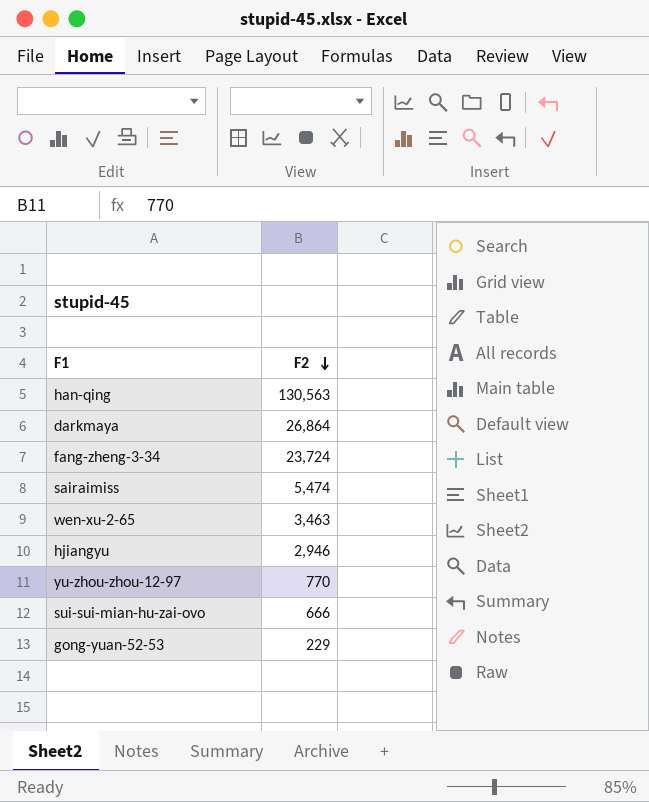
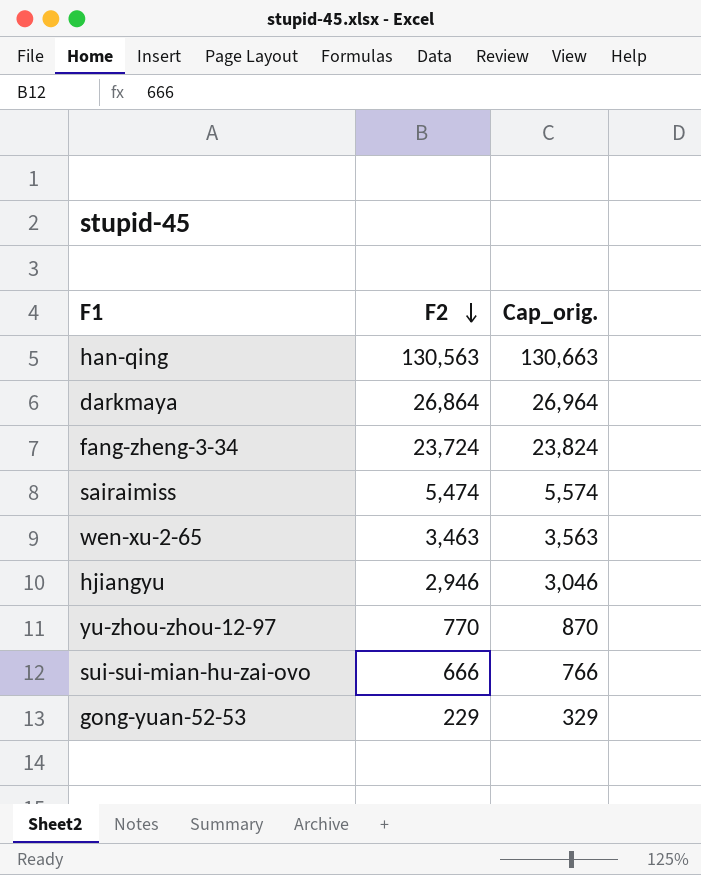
column Cap_orig. | formula: none -> [F2] + 100

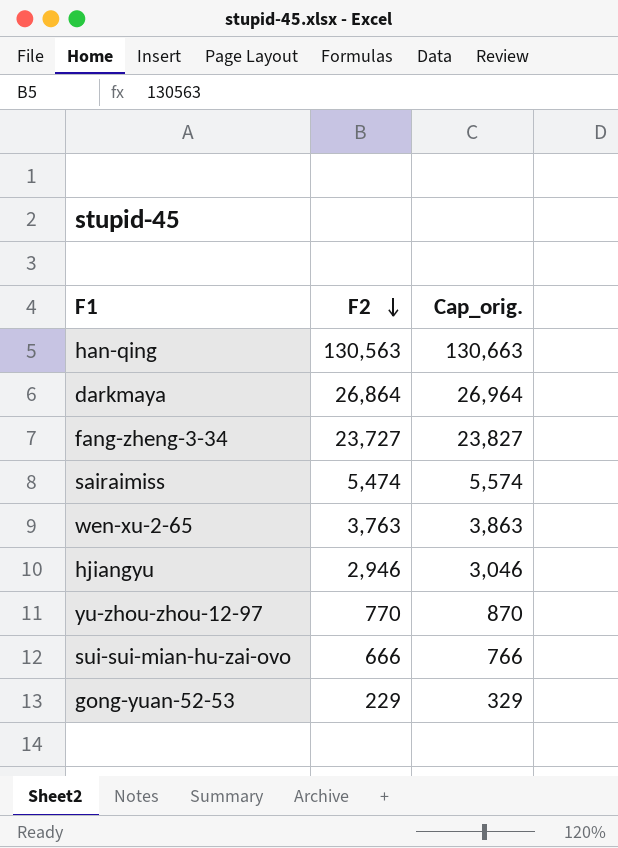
fang-zheng-3-34 | F2: 23,724 -> 23,727
fang-zheng-3-34 | Cap_orig.: 23,824 -> 23,827
wen-xu-2-65 | F2: 3,463 -> 3,763
wen-xu-2-65 | Cap_orig.: 3,563 -> 3,863

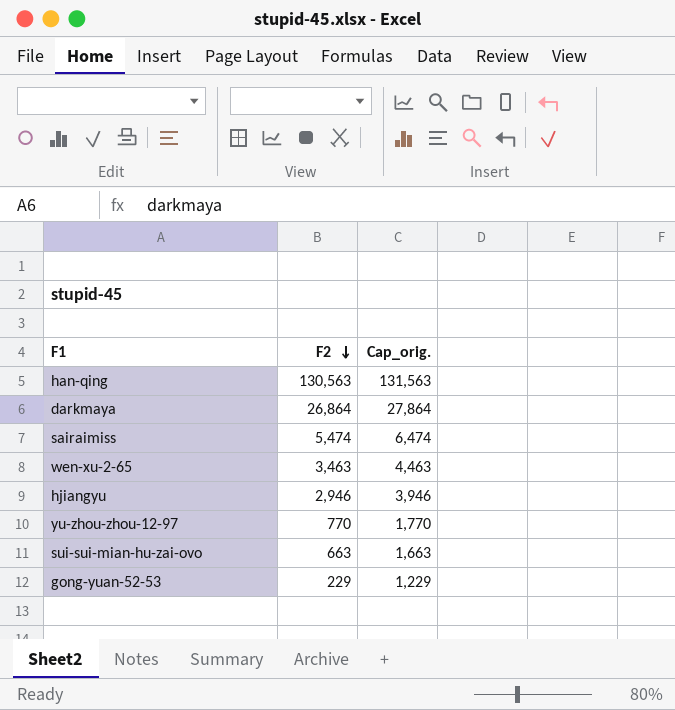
column Cap_orig. | formula: [F2] + 100 -> [F2] + 1000
row fang-zheng-3-34: 23,727 | 23,827 -> none
wen-xu-2-65 | F2: 3,763 -> 3,463
sui-sui-mian-hu-zai-ovo | F2: 666 -> 663

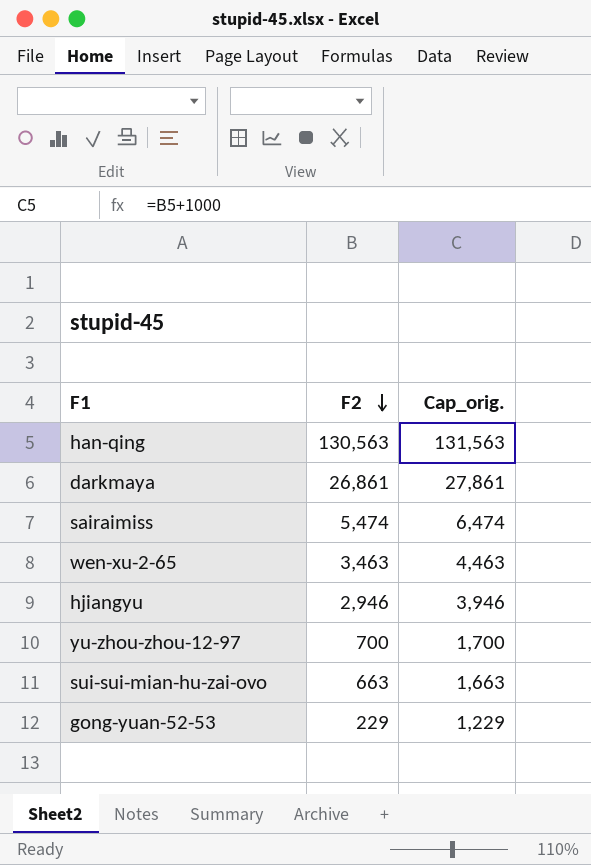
darkmaya | F2: 26,864 -> 26,861
darkmaya | Cap_orig.: 27,864 -> 27,861
yu-zhou-zhou-12-97 | F2: 770 -> 700
yu-zhou-zhou-12-97 | Cap_orig.: 1,770 -> 1,700

